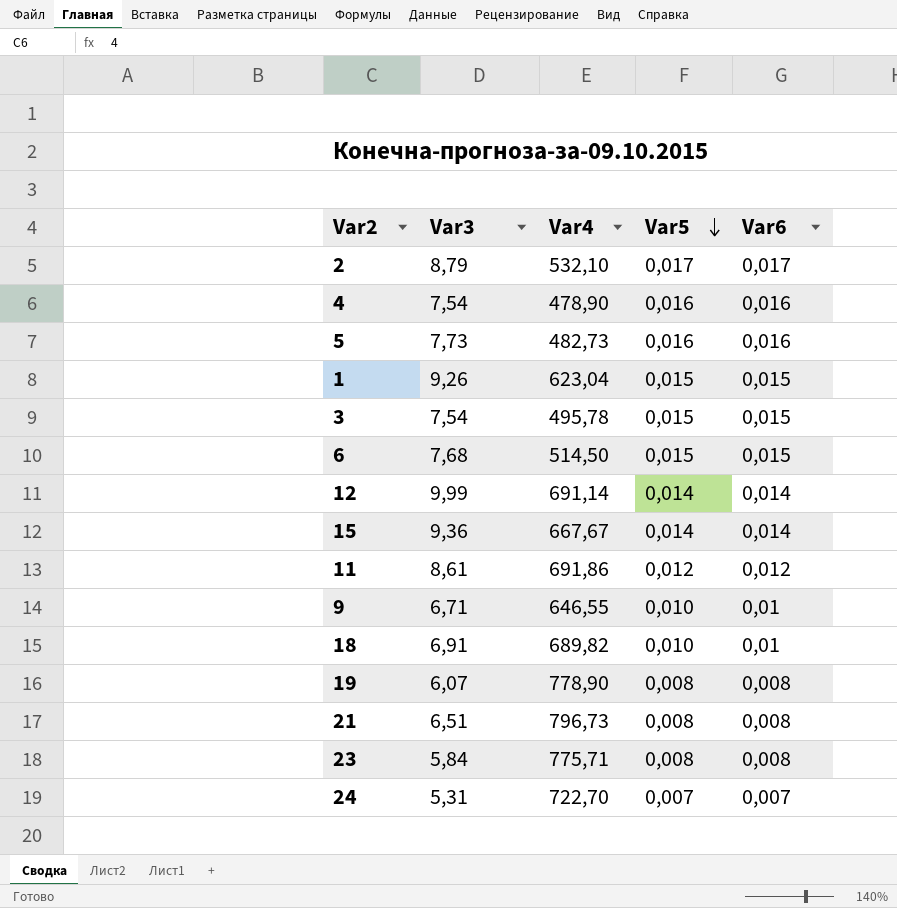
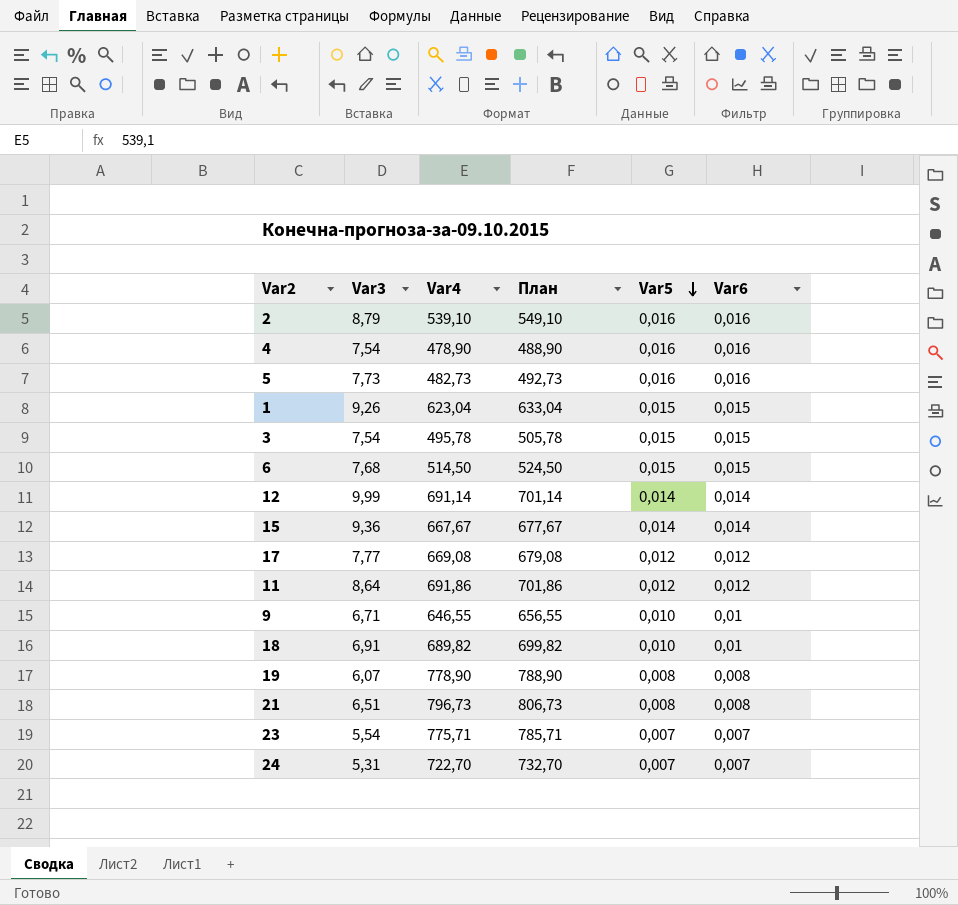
column План | formula: none -> [Var4] + 10
2 | Var4: 532,10 -> 539,10
2 | Var5: 0,017 -> 0,016
2 | Var6: 0,017 -> 0,016
row 17: none -> 7,77 | 669,08 | 679,08 | 0,012 | 0,012
11 | Var3: 8,61 -> 8,64
23 | Var3: 5,84 -> 5,54
23 | Var5: 0,008 -> 0,007
23 | Var6: 0,008 -> 0,007

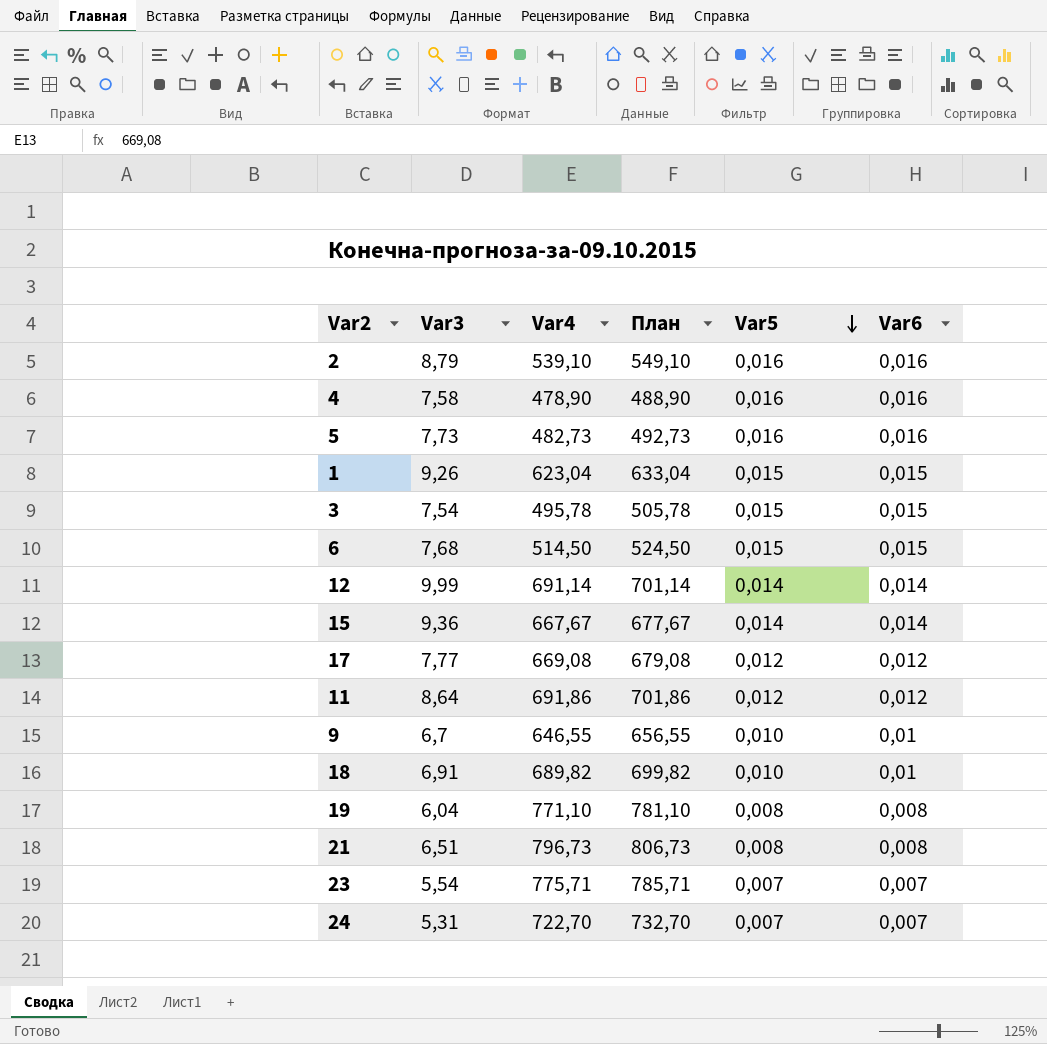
4 | Var3: 7,54 -> 7,58
9 | Var3: 6,71 -> 6,7
19 | Var3: 6,07 -> 6,04
19 | Var4: 778,90 -> 771,10
19 | План: 788,90 -> 781,10

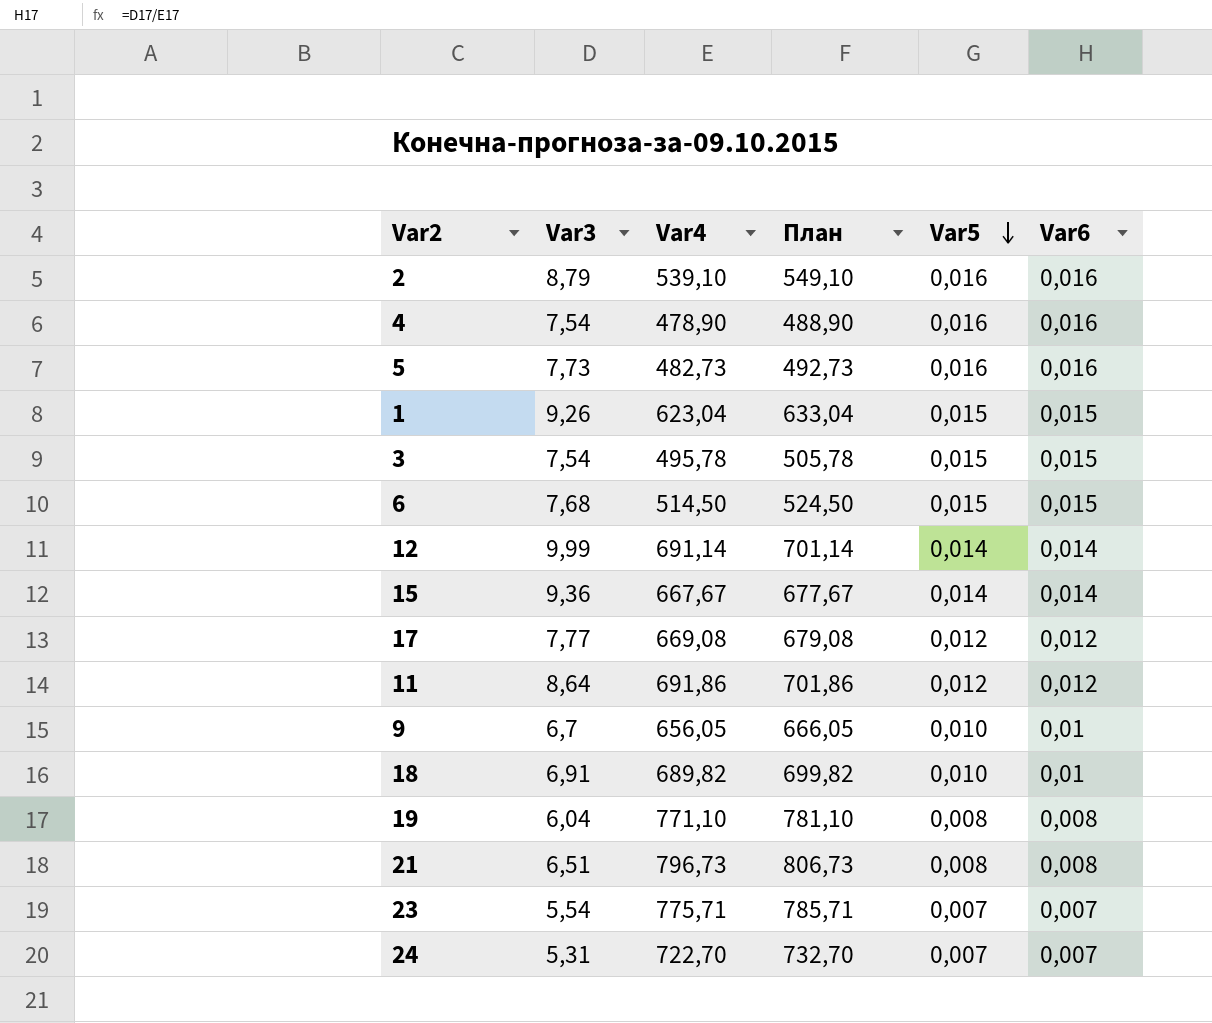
4 | Var3: 7,58 -> 7,54
9 | Var4: 646,55 -> 656,05
9 | План: 656,55 -> 666,05

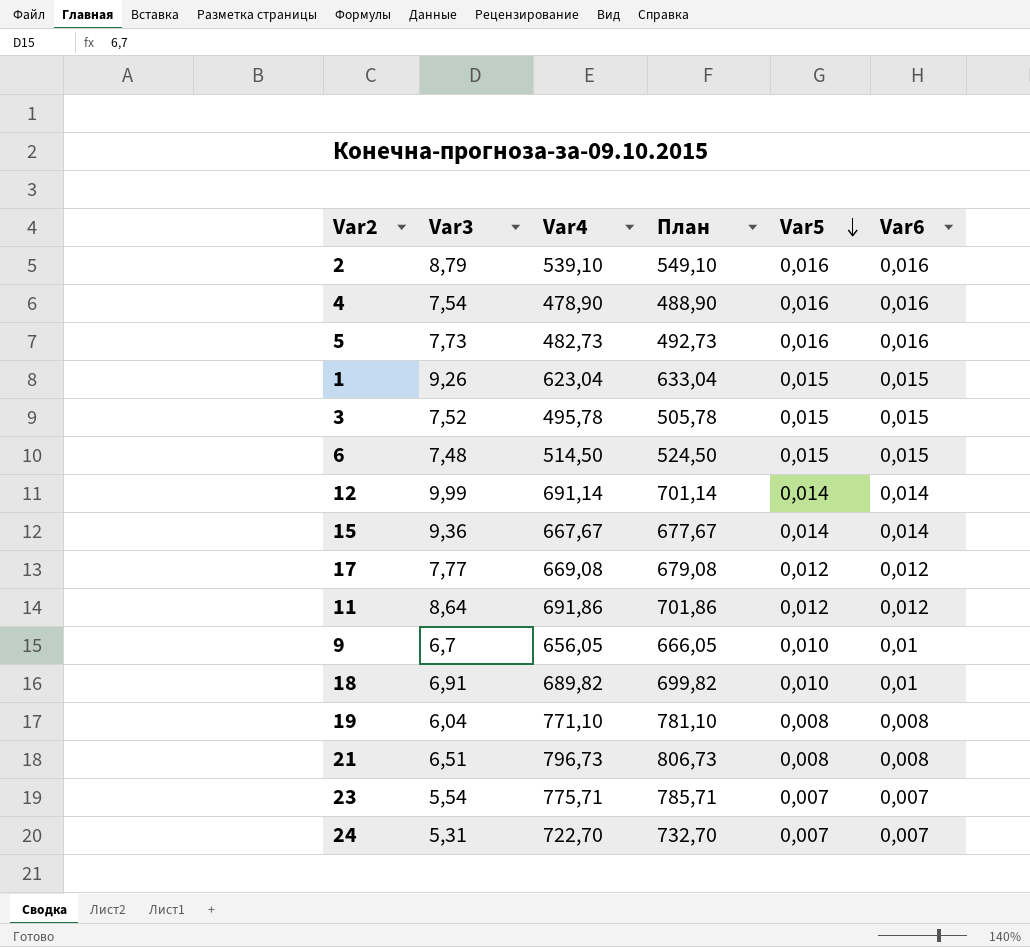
3 | Var3: 7,54 -> 7,52
6 | Var3: 7,68 -> 7,48

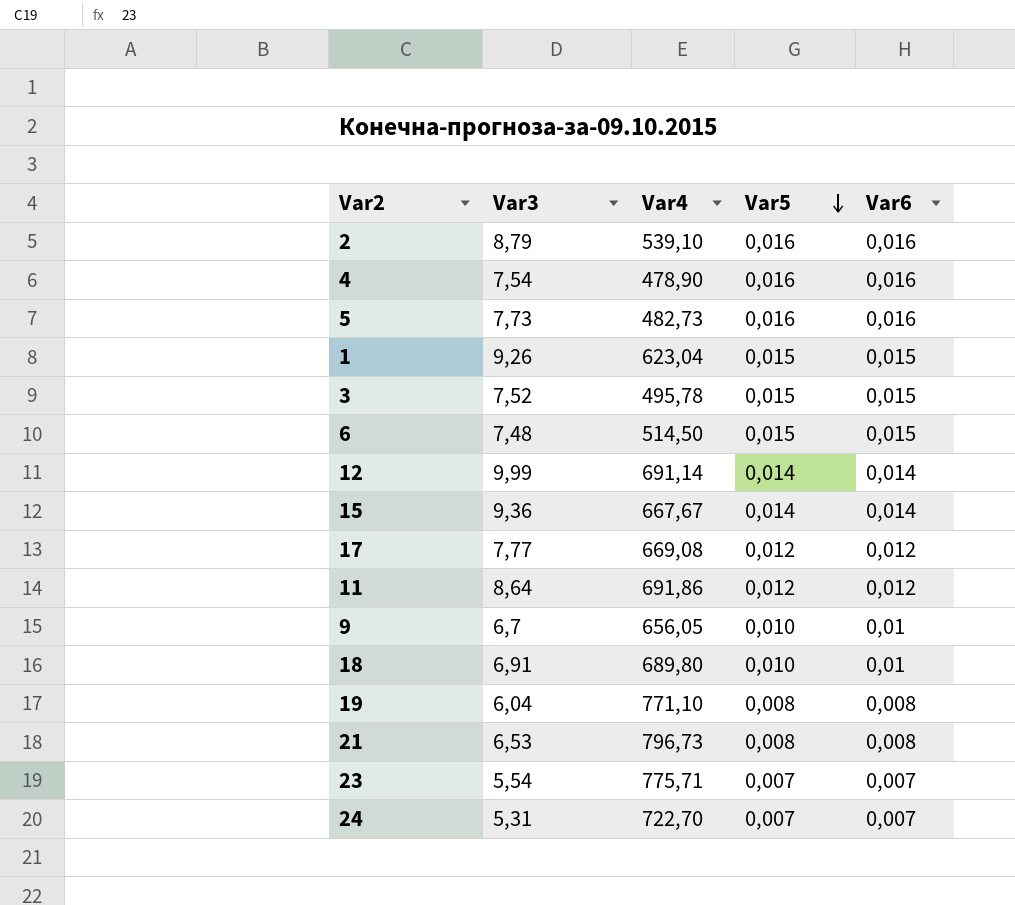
column План | formula: [Var4] + 10 -> none
18 | Var4: 689,82 -> 689,80
21 | Var3: 6,51 -> 6,53

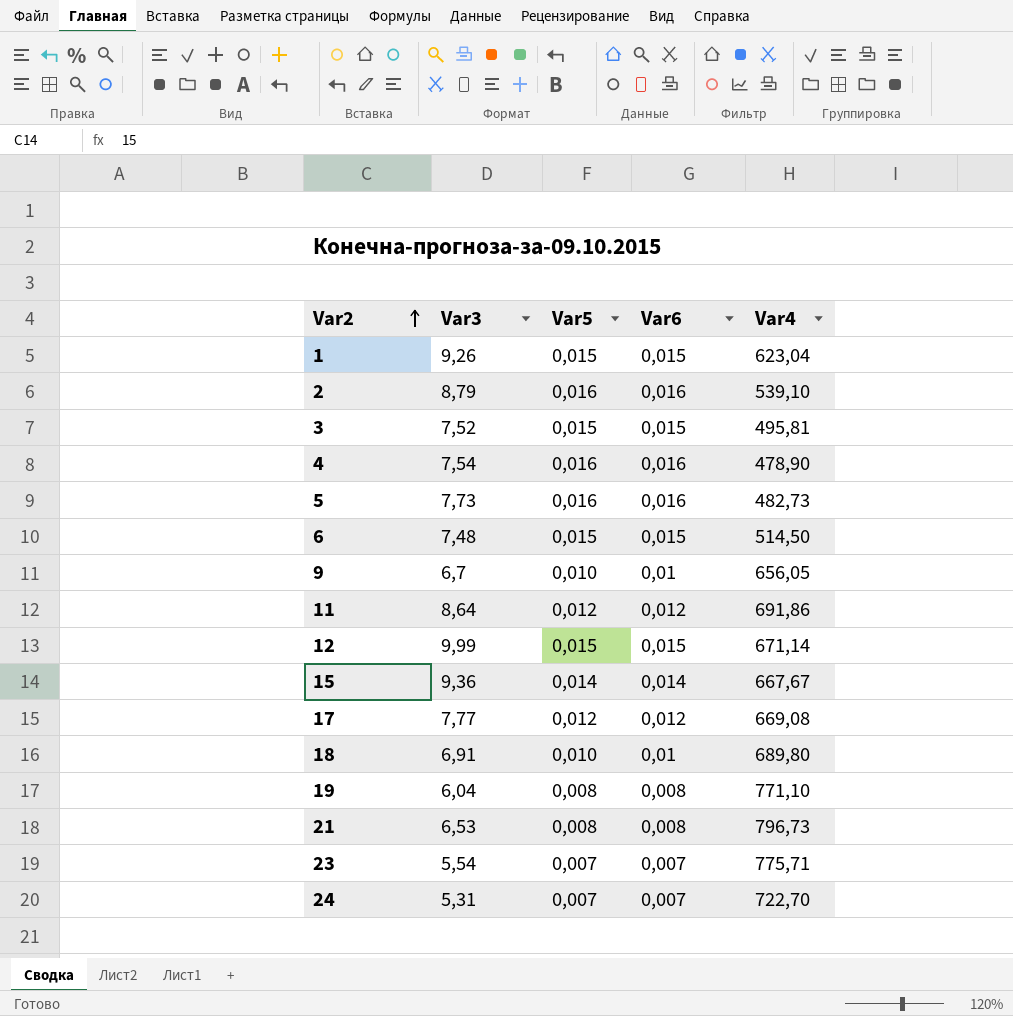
row order: Var5 descending -> Var2 ascending
column Var4 | position: 3 -> 5
3 | Var4: 495,78 -> 495,81
12 | Var5: 0,014 -> 0,015
12 | Var6: 0,014 -> 0,015
12 | Var4: 691,14 -> 671,14

